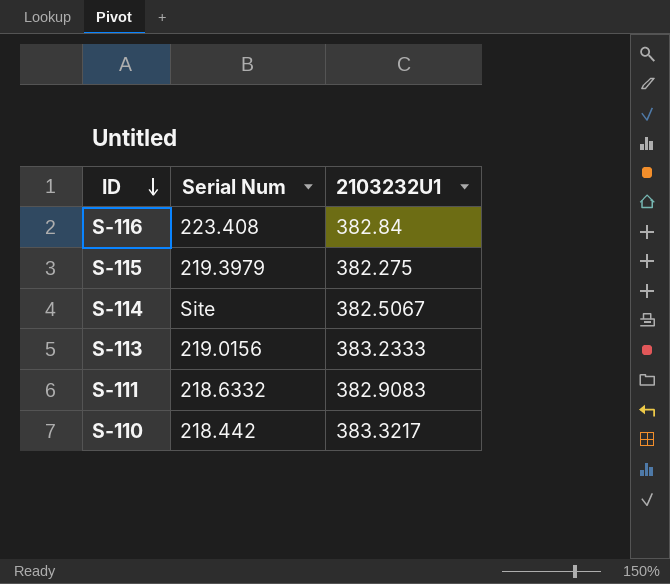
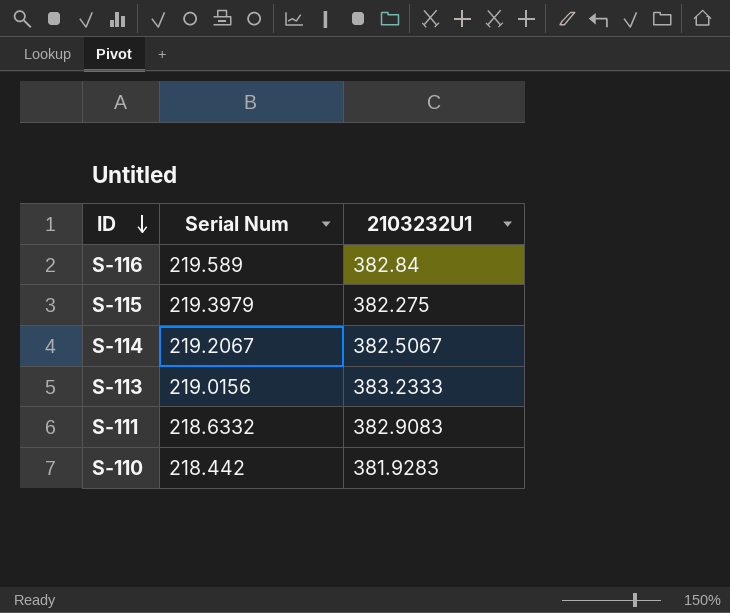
S-116 | Serial Num: 223.408 -> 219.589
S-114 | Serial Num: Site -> 219.2067
S-110 | 2103232U1: 383.3217 -> 381.9283

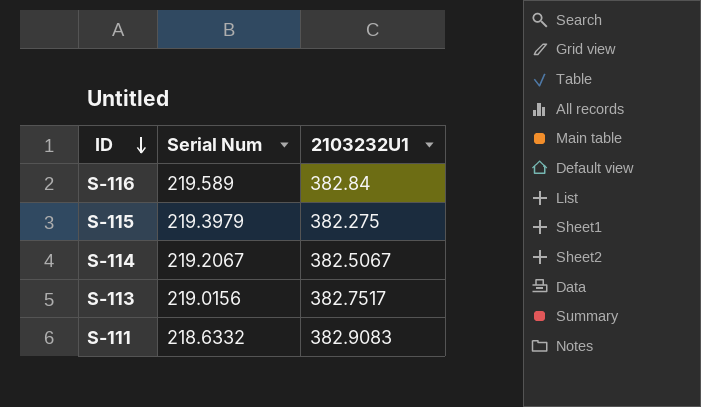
row S-110: 218.442 | 381.9283 -> none
S-113 | 2103232U1: 383.2333 -> 382.7517

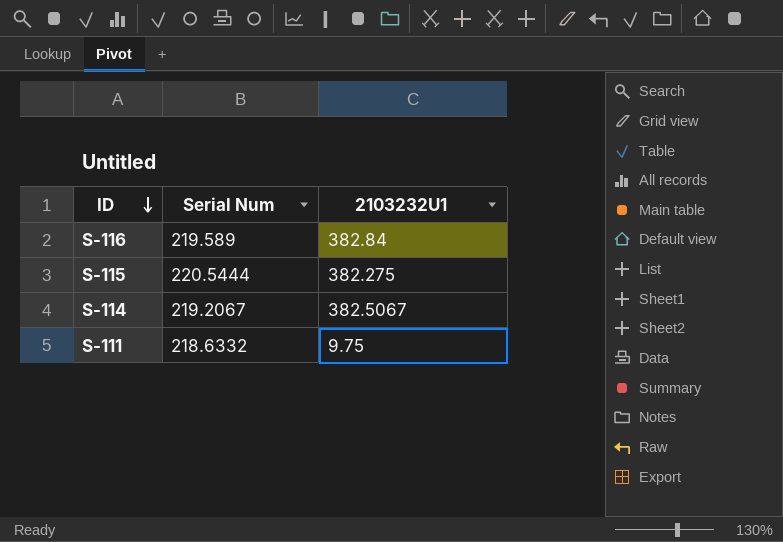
row S-113: 219.0156 | 382.7517 -> none
S-115 | Serial Num: 219.3979 -> 220.5444
S-111 | 2103232U1: 382.9083 -> 9.75

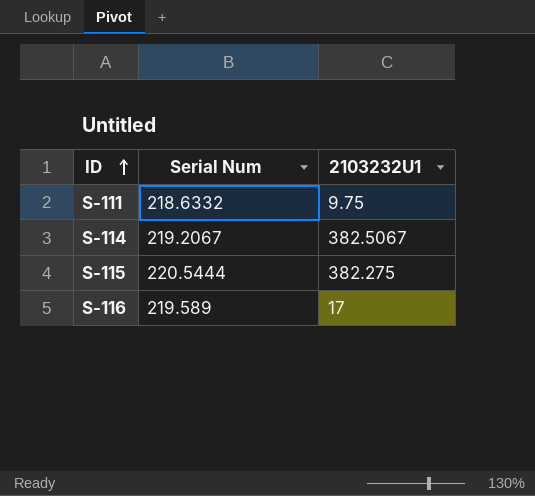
row order: ID descending -> ID ascending
S-116 | 2103232U1: 382.84 -> 17

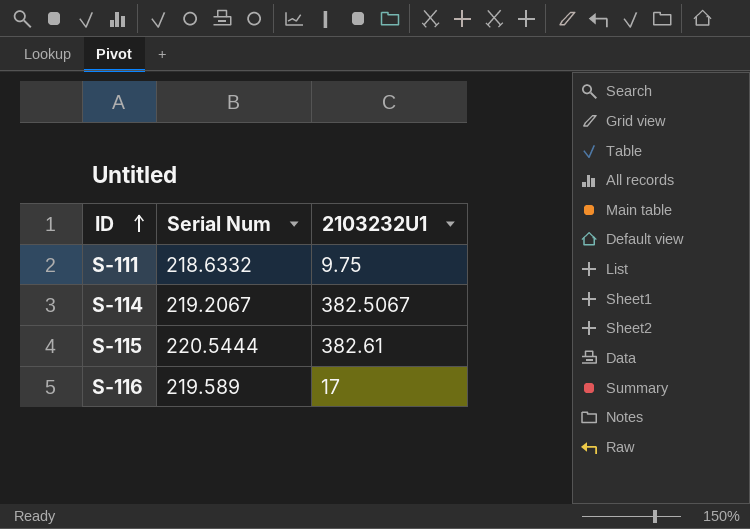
S-115 | 2103232U1: 382.275 -> 382.61

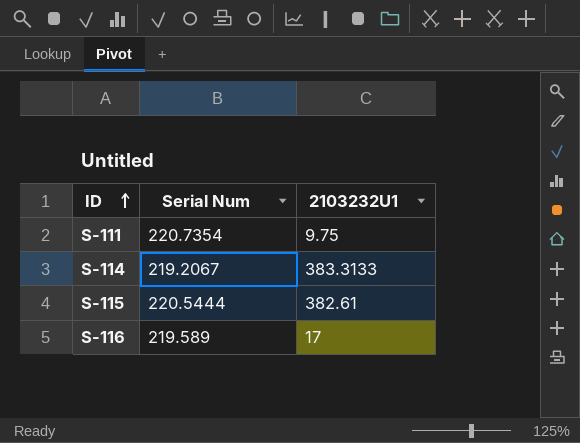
S-111 | Serial Num: 218.6332 -> 220.7354
S-114 | 2103232U1: 382.5067 -> 383.3133

